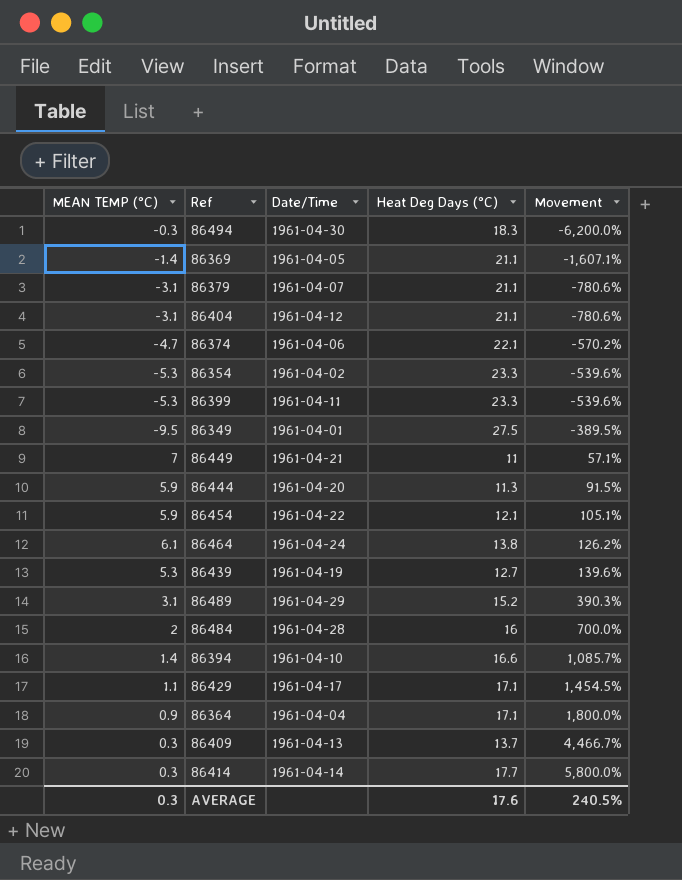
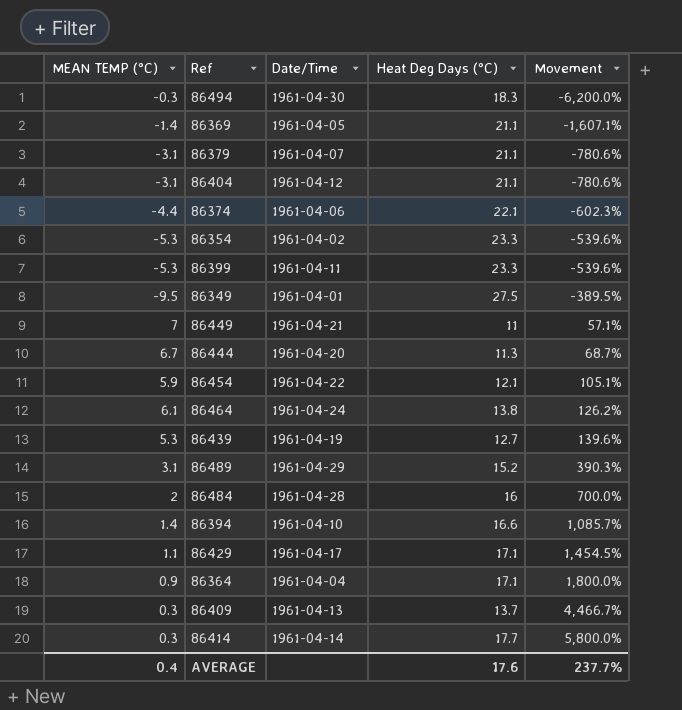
86374 | MEAN TEMP (°C): -4.7 -> -4.4
86374 | Movement: -570.2% -> -602.3%
86444 | MEAN TEMP (°C): 5.9 -> 6.7
86444 | Movement: 91.5% -> 68.7%
AVERAGE | MEAN TEMP (°C): 0.3 -> 0.4
AVERAGE | Movement: 240.5% -> 237.7%

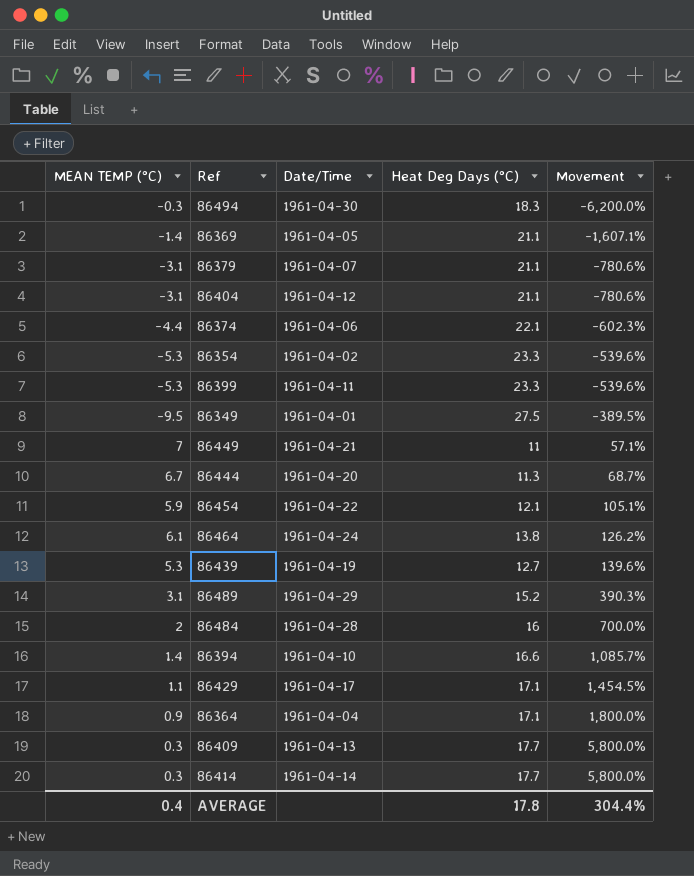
86409 | Heat Deg Days (°C): 13.7 -> 17.7
86409 | Movement: 4,466.7% -> 5,800.0%
AVERAGE | Heat Deg Days (°C): 17.6 -> 17.8
AVERAGE | Movement: 237.7% -> 304.4%

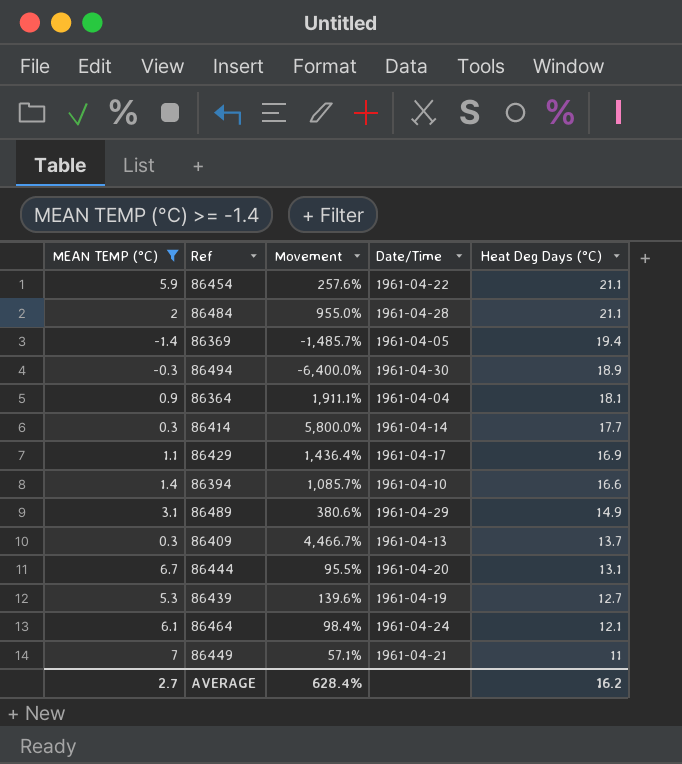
filter: none -> MEAN TEMP (°C) >= -1.4
row order: Movement ascending -> Heat Deg Days (°C) descending
column Movement | position: 5 -> 3
86454 | Movement: 105.1% -> 257.6%
86454 | Heat Deg Days (°C): 12.1 -> 21.1
86484 | Movement: 700.0% -> 955.0%
86484 | Heat Deg Days (°C): 16 -> 21.1
86369 | Movement: -1,607.1% -> -1,485.7%
86369 | Heat Deg Days (°C): 21.1 -> 19.4
86494 | Movement: -6,200.0% -> -6,400.0%
86494 | Heat Deg Days (°C): 18.3 -> 18.9
86364 | Movement: 1,800.0% -> 1,911.1%
86364 | Heat Deg Days (°C): 17.1 -> 18.1
86429 | Movement: 1,454.5% -> 1,436.4%
86429 | Heat Deg Days (°C): 17.1 -> 16.9
86489 | Movement: 390.3% -> 380.6%
86489 | Heat Deg Days (°C): 15.2 -> 14.9
86409 | Movement: 5,800.0% -> 4,466.7%
86409 | Heat Deg Days (°C): 17.7 -> 13.7
86444 | Movement: 68.7% -> 95.5%
86444 | Heat Deg Days (°C): 11.3 -> 13.1
86464 | Movement: 126.2% -> 98.4%
86464 | Heat Deg Days (°C): 13.8 -> 12.1
AVERAGE | MEAN TEMP (°C): 0.4 -> 2.7
AVERAGE | Movement: 304.4% -> 628.4%
AVERAGE | Heat Deg Days (°C): 17.8 -> 16.2

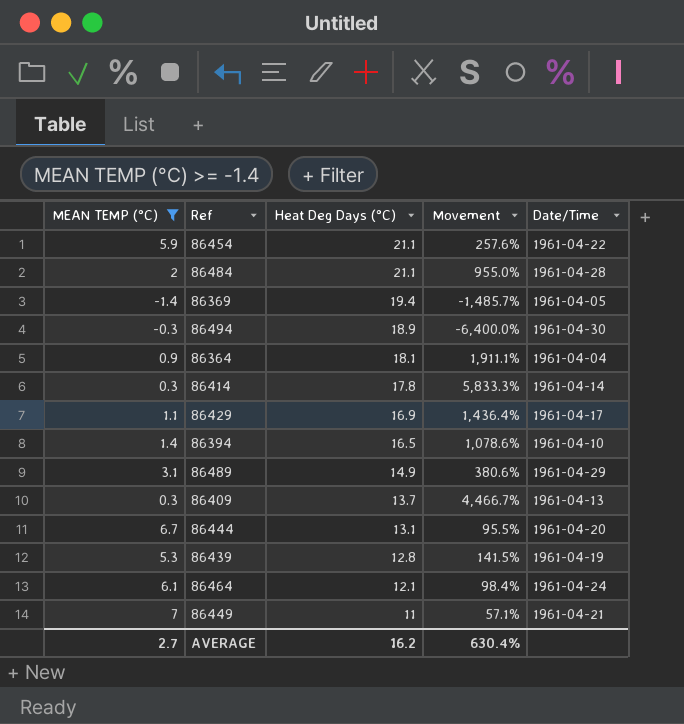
column Heat Deg Days (°C) | position: 5 -> 3
86414 | Heat Deg Days (°C): 17.7 -> 17.8
86414 | Movement: 5,800.0% -> 5,833.3%
86394 | Heat Deg Days (°C): 16.6 -> 16.5
86394 | Movement: 1,085.7% -> 1,078.6%
86439 | Heat Deg Days (°C): 12.7 -> 12.8
86439 | Movement: 139.6% -> 141.5%
AVERAGE | Movement: 628.4% -> 630.4%

